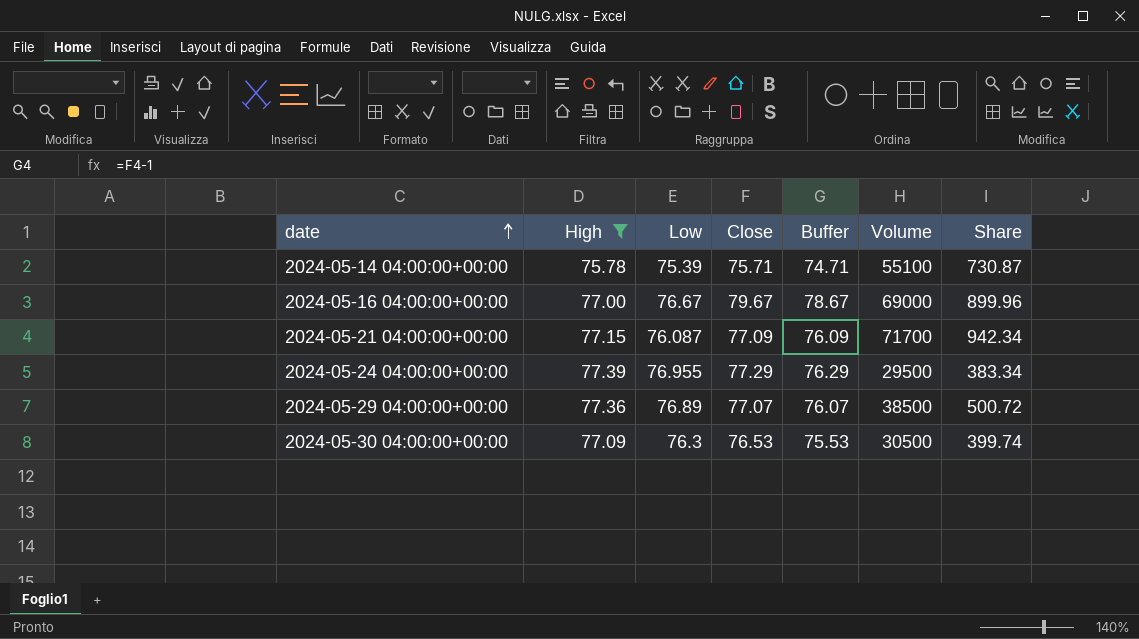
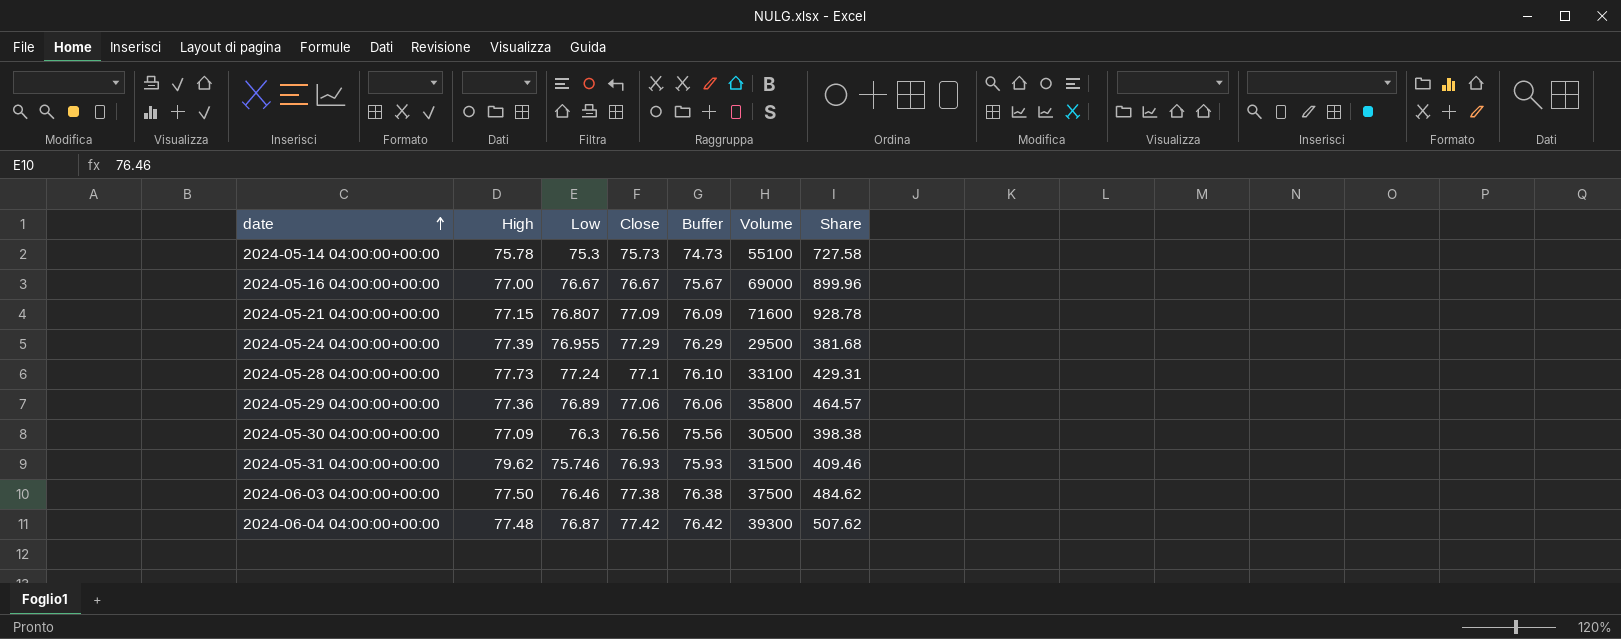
filter: High <= 77.39 -> none
column Share | formula: [Volume] / [Low] -> [Volume] / [Close]
2024-05-14 04:00:00+00:00 | Low: 75.39 -> 75.3
2024-05-14 04:00:00+00:00 | Close: 75.71 -> 75.73
2024-05-14 04:00:00+00:00 | Buffer: 74.71 -> 74.73
2024-05-16 04:00:00+00:00 | Close: 79.67 -> 76.67
2024-05-16 04:00:00+00:00 | Buffer: 78.67 -> 75.67
2024-05-21 04:00:00+00:00 | Low: 76.087 -> 76.807
2024-05-21 04:00:00+00:00 | Volume: 71700 -> 71600
2024-05-29 04:00:00+00:00 | Close: 77.07 -> 77.06
2024-05-29 04:00:00+00:00 | Buffer: 76.07 -> 76.06
2024-05-29 04:00:00+00:00 | Volume: 38500 -> 35800
2024-05-30 04:00:00+00:00 | Close: 76.53 -> 76.56
2024-05-30 04:00:00+00:00 | Buffer: 75.53 -> 75.56

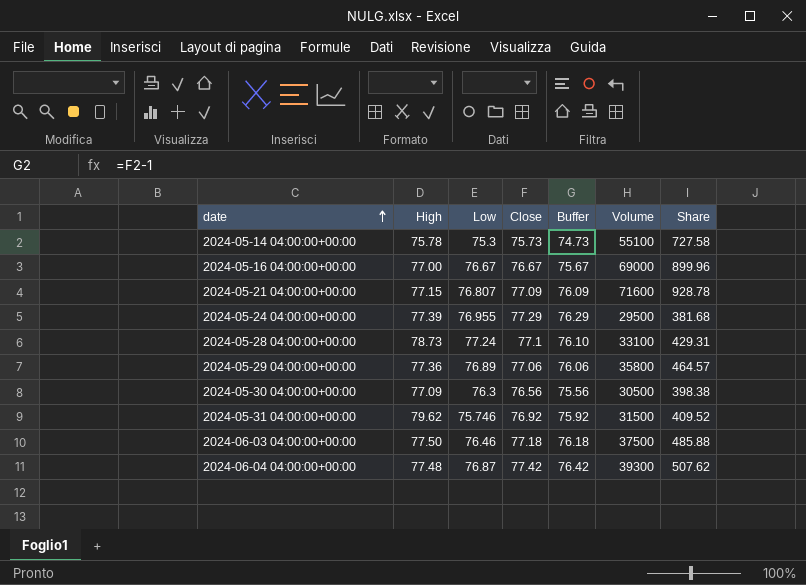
2024-05-28 04:00:00+00:00 | High: 77.73 -> 78.73
2024-05-31 04:00:00+00:00 | Close: 76.93 -> 76.92
2024-05-31 04:00:00+00:00 | Buffer: 75.93 -> 75.92
2024-05-31 04:00:00+00:00 | Share: 409.46 -> 409.52
2024-06-03 04:00:00+00:00 | Close: 77.38 -> 77.18
2024-06-03 04:00:00+00:00 | Buffer: 76.38 -> 76.18
2024-06-03 04:00:00+00:00 | Share: 484.62 -> 485.88

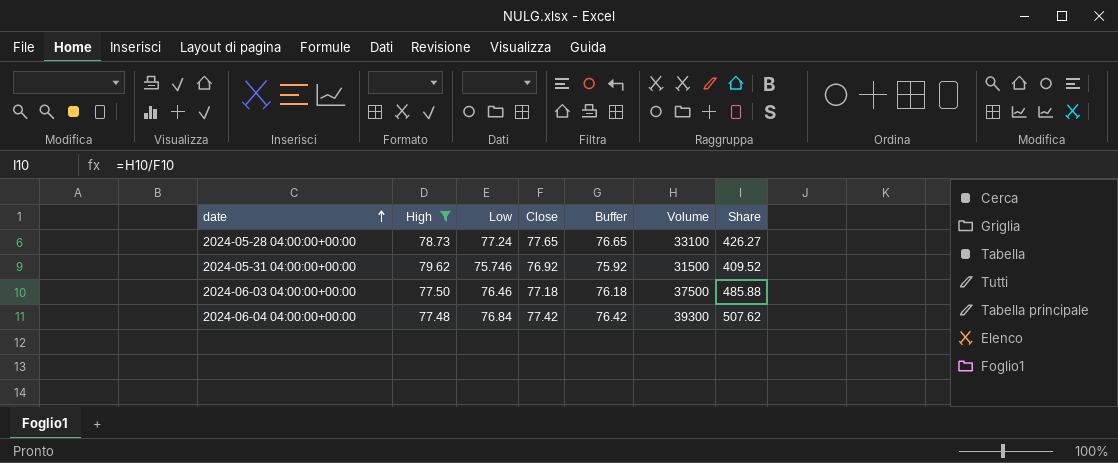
filter: none -> High >= 77.48
2024-05-28 04:00:00+00:00 | Close: 77.1 -> 77.65
2024-05-28 04:00:00+00:00 | Buffer: 76.10 -> 76.65
2024-05-28 04:00:00+00:00 | Share: 429.31 -> 426.27
2024-06-04 04:00:00+00:00 | Low: 76.87 -> 76.84

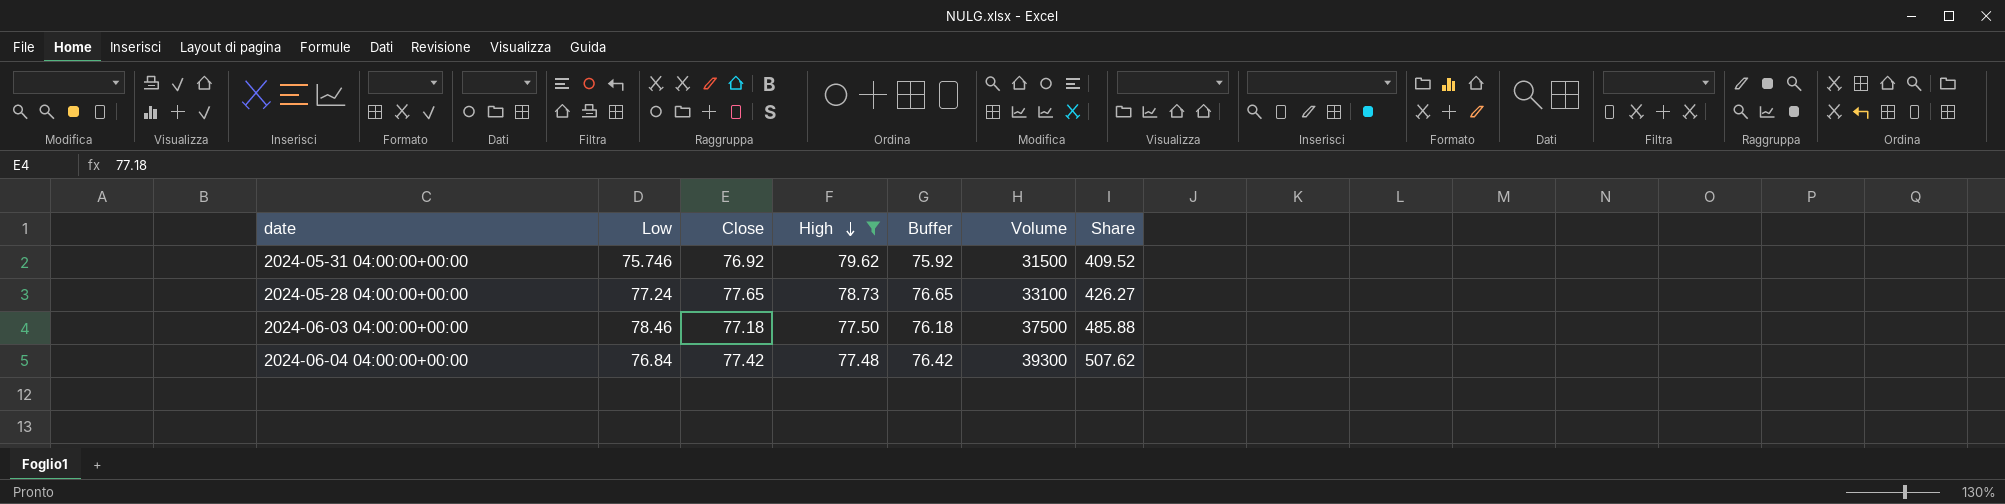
row order: date ascending -> High descending
column High | position: 2 -> 4
2024-06-03 04:00:00+00:00 | Low: 76.46 -> 78.46

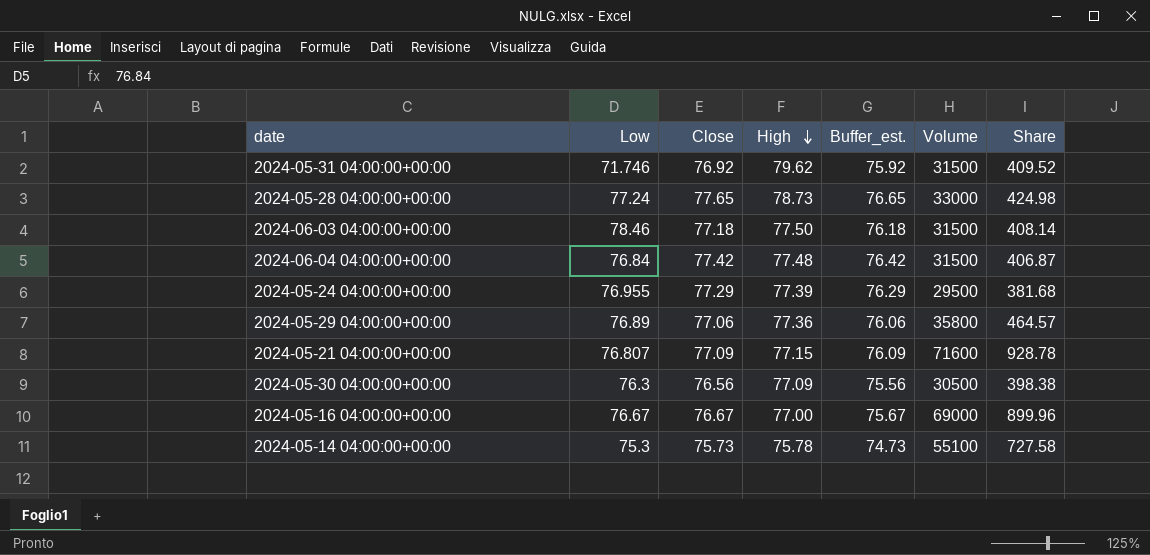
filter: High >= 77.48 -> none
column name: Buffer -> Buffer_est.
2024-05-31 04:00:00+00:00 | Low: 75.746 -> 71.746
2024-05-28 04:00:00+00:00 | Volume: 33100 -> 33000
2024-05-28 04:00:00+00:00 | Share: 426.27 -> 424.98
2024-06-03 04:00:00+00:00 | Volume: 37500 -> 31500
2024-06-03 04:00:00+00:00 | Share: 485.88 -> 408.14
2024-06-04 04:00:00+00:00 | Volume: 39300 -> 31500
2024-06-04 04:00:00+00:00 | Share: 507.62 -> 406.87

